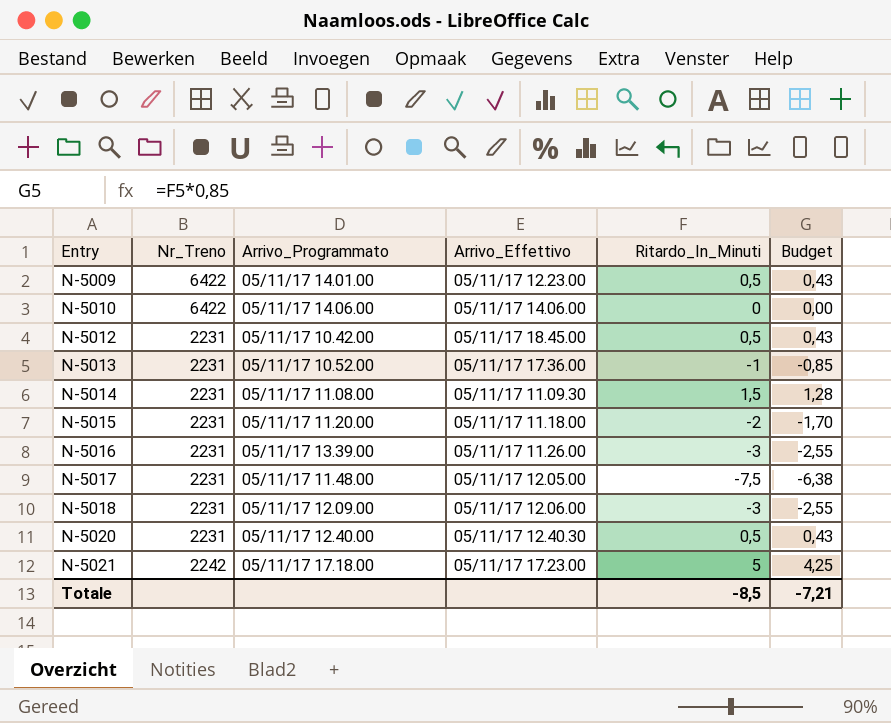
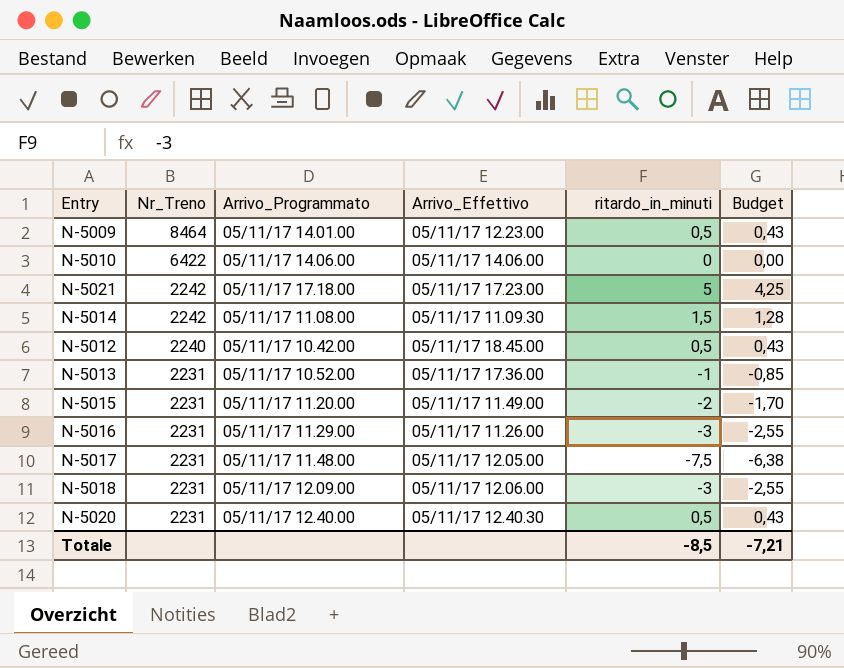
row order: Entry ascending -> Nr_Treno descending
column name: Ritardo_In_Minuti -> ritardo_in_minuti
N-5009 | Nr_Treno: 6422 -> 8464
N-5014 | Nr_Treno: 2231 -> 2242
N-5012 | Nr_Treno: 2231 -> 2240
N-5015 | Arrivo_Effettivo: 05/11/17 11.18.00 -> 05/11/17 11.49.00
N-5016 | Arrivo_Programmato: 05/11/17 13.39.00 -> 05/11/17 11.29.00

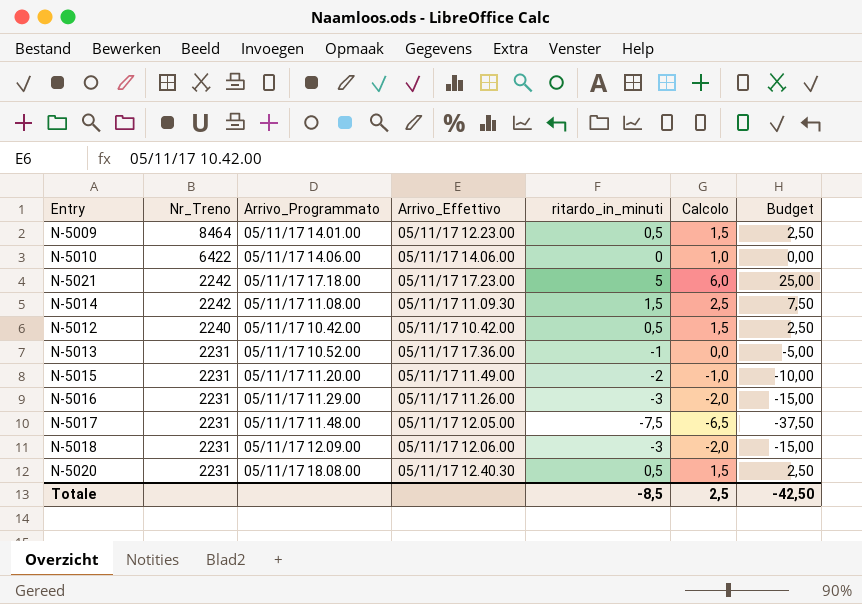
column Calcolo | formula: none -> [ritardo_in_minuti] + 1
column Budget | formula: [ritardo_in_minuti] * 0,85 -> [ritardo_in_minuti] * 5
N-5012 | Arrivo_Effettivo: 05/11/17 18.45.00 -> 05/11/17 10.42.00
N-5020 | Arrivo_Programmato: 05/11/17 12.40.00 -> 05/11/17 18.08.00
Totale | Budget: -7,21 -> -42,50

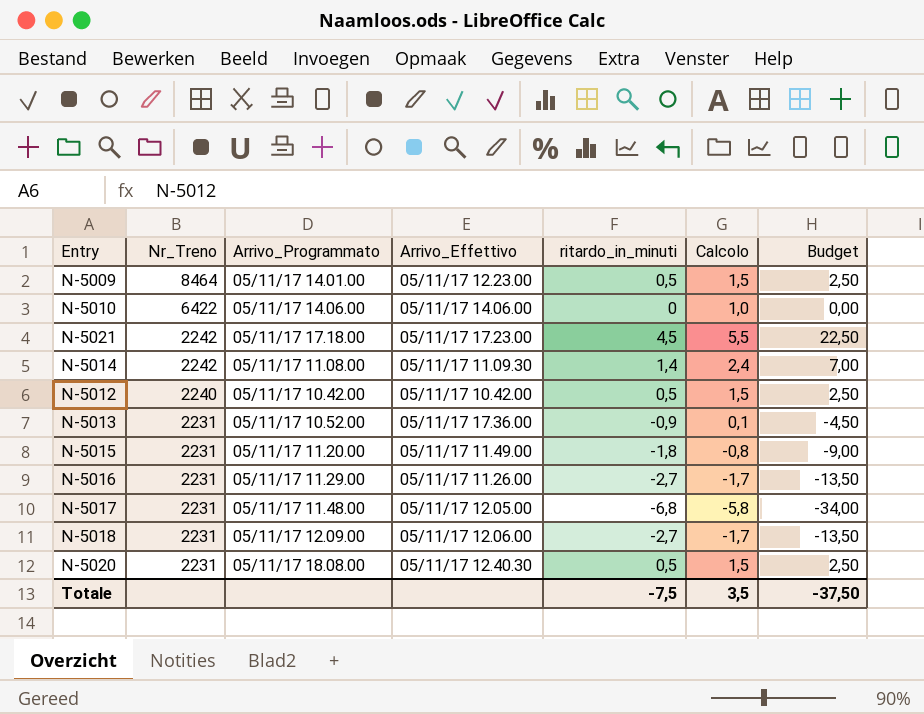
N-5021 | ritardo_in_minuti: 5 -> 4,5
N-5021 | Calcolo: 6,0 -> 5,5
N-5021 | Budget: 25,00 -> 22,50
N-5014 | ritardo_in_minuti: 1,5 -> 1,4
N-5014 | Calcolo: 2,5 -> 2,4
N-5014 | Budget: 7,50 -> 7,00
N-5013 | ritardo_in_minuti: -1 -> -0,9
N-5013 | Calcolo: 0,0 -> 0,1
N-5013 | Budget: -5,00 -> -4,50
N-5015 | ritardo_in_minuti: -2 -> -1,8
N-5015 | Calcolo: -1,0 -> -0,8
N-5015 | Budget: -10,00 -> -9,00
N-5016 | ritardo_in_minuti: -3 -> -2,7
N-5016 | Calcolo: -2,0 -> -1,7
N-5016 | Budget: -15,00 -> -13,50
N-5017 | ritardo_in_minuti: -7,5 -> -6,8
N-5017 | Calcolo: -6,5 -> -5,8
N-5017 | Budget: -37,50 -> -34,00
N-5018 | ritardo_in_minuti: -3 -> -2,7
N-5018 | Calcolo: -2,0 -> -1,7
N-5018 | Budget: -15,00 -> -13,50
Totale | ritardo_in_minuti: -8,5 -> -7,5
Totale | Calcolo: 2,5 -> 3,5
Totale | Budget: -42,50 -> -37,50

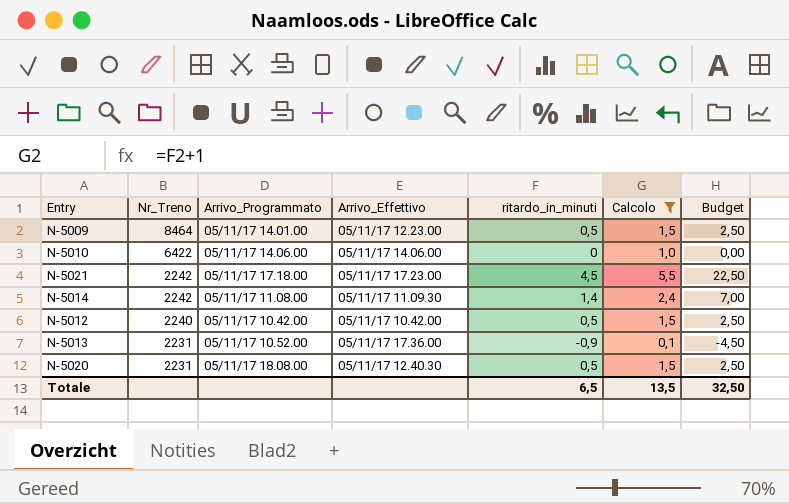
filter: none -> Calcolo >= 0,1
Totale | ritardo_in_minuti: -7,5 -> 6,5
Totale | Calcolo: 3,5 -> 13,5
Totale | Budget: -37,50 -> 32,50

